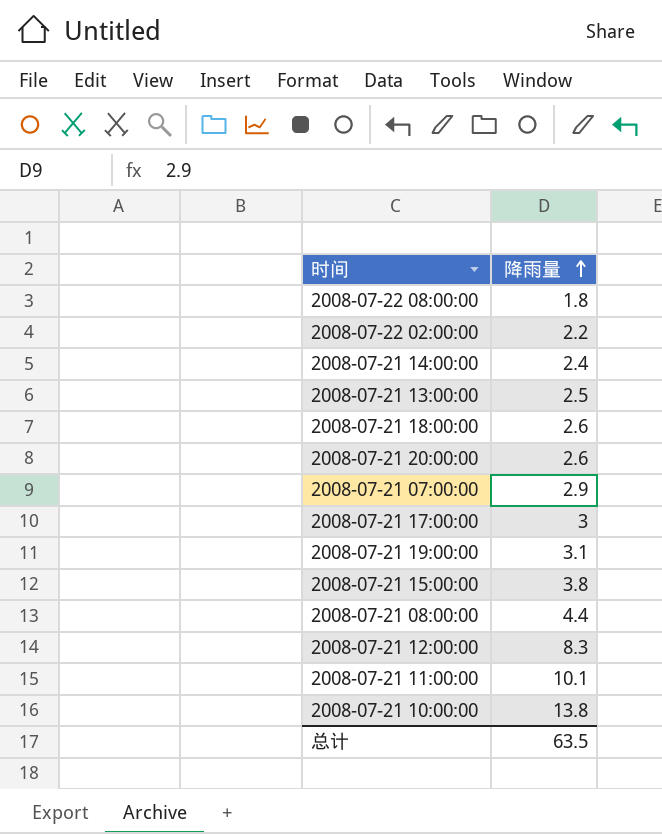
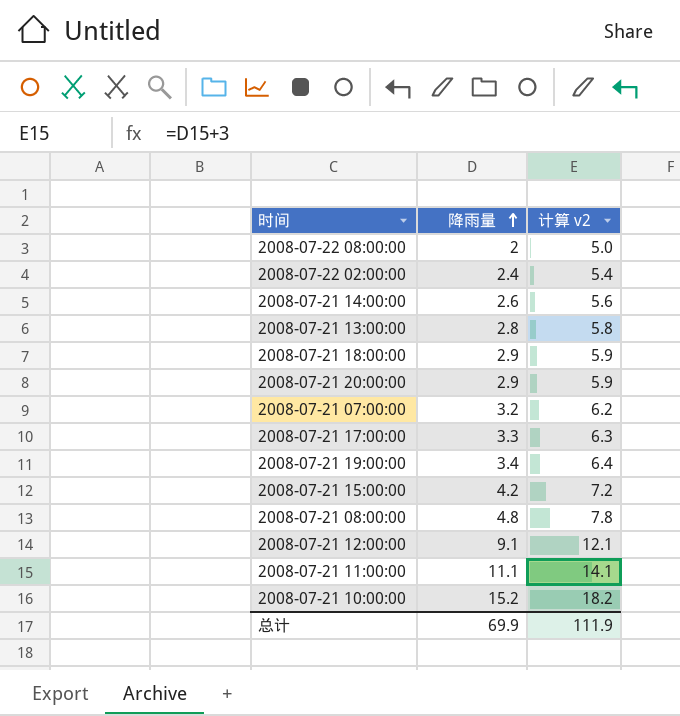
column 计算 v2 | formula: none -> [降雨量] + 3
2008-07-22 08:00:00 | 降雨量: 1.8 -> 2
2008-07-22 02:00:00 | 降雨量: 2.2 -> 2.4
2008-07-21 14:00:00 | 降雨量: 2.4 -> 2.6
2008-07-21 13:00:00 | 降雨量: 2.5 -> 2.8
2008-07-21 18:00:00 | 降雨量: 2.6 -> 2.9
2008-07-21 20:00:00 | 降雨量: 2.6 -> 2.9
2008-07-21 07:00:00 | 降雨量: 2.9 -> 3.2
2008-07-21 17:00:00 | 降雨量: 3 -> 3.3
2008-07-21 19:00:00 | 降雨量: 3.1 -> 3.4
2008-07-21 15:00:00 | 降雨量: 3.8 -> 4.2
2008-07-21 08:00:00 | 降雨量: 4.4 -> 4.8
2008-07-21 12:00:00 | 降雨量: 8.3 -> 9.1
2008-07-21 11:00:00 | 降雨量: 10.1 -> 11.1
2008-07-21 10:00:00 | 降雨量: 13.8 -> 15.2
总计 | 降雨量: 63.5 -> 69.9

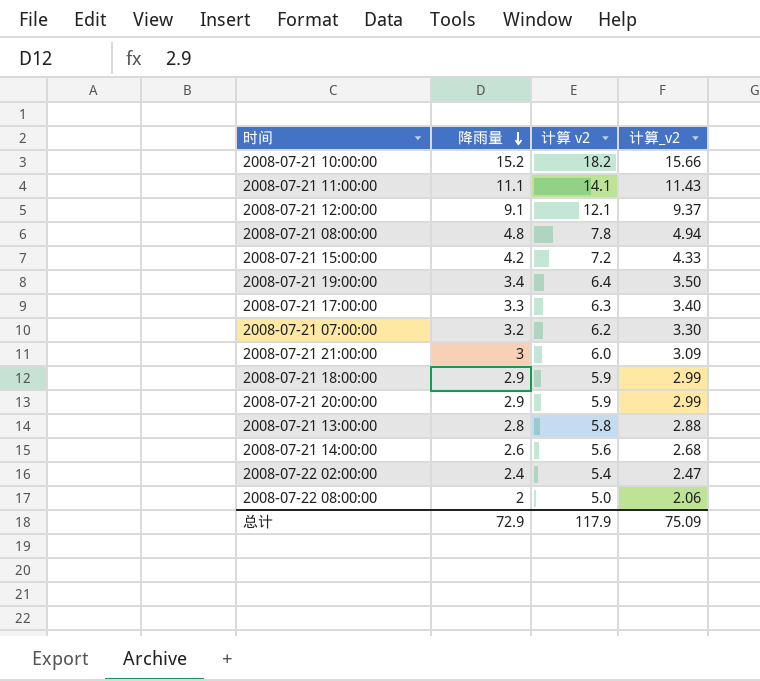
row order: 降雨量 ascending -> 降雨量 descending
column 计算_v2 | formula: none -> [降雨量] * 1.03
row 2008-07-21 21:00:00: none -> 3 | 6.0 | 3.09
总计 | 降雨量: 69.9 -> 72.9
总计 | 计算 v2: 111.9 -> 117.9

